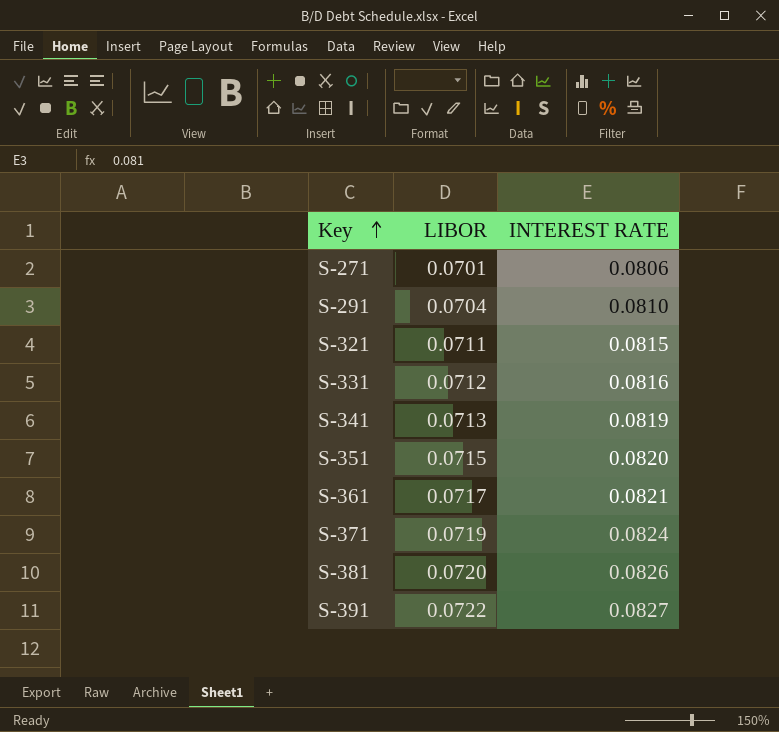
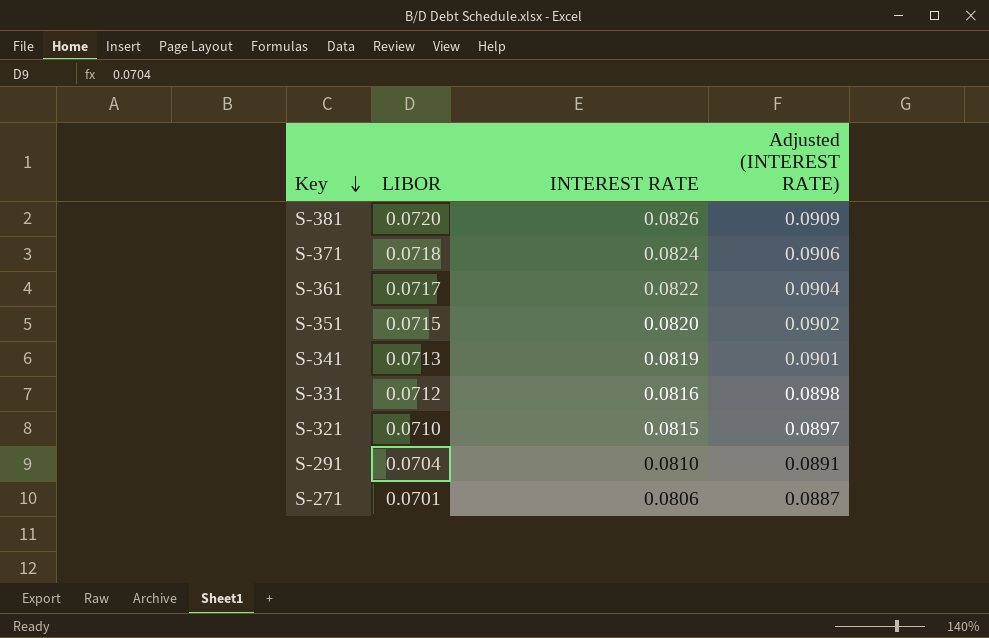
row order: Key ascending -> Key descending
column Adjusted (INTEREST RATE) | formula: none -> [INTEREST RATE] * 1.1
row S-391: 0.0722 | 0.0827 -> none
S-371 | LIBOR: 0.0719 -> 0.0718
S-361 | INTEREST RATE: 0.0821 -> 0.0822
S-321 | LIBOR: 0.0711 -> 0.0710

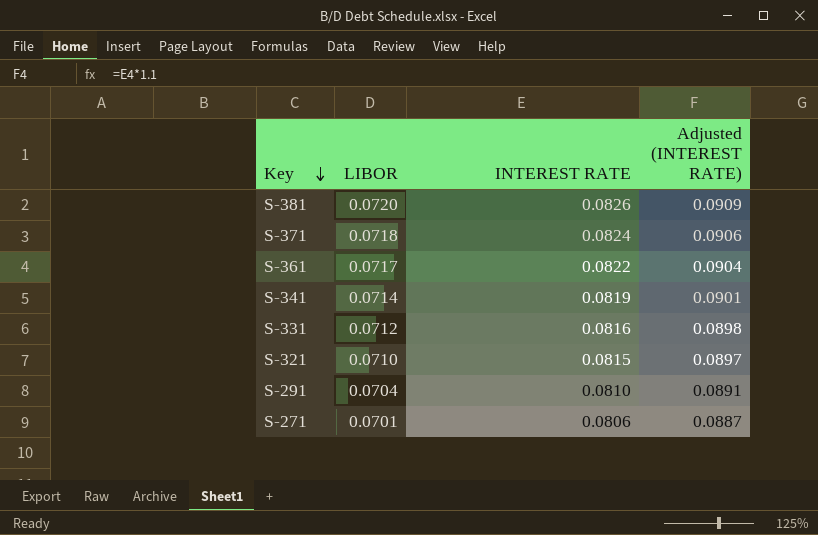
row S-351: 0.0715 | 0.0820 | 0.0902 -> none
S-341 | LIBOR: 0.0713 -> 0.0714

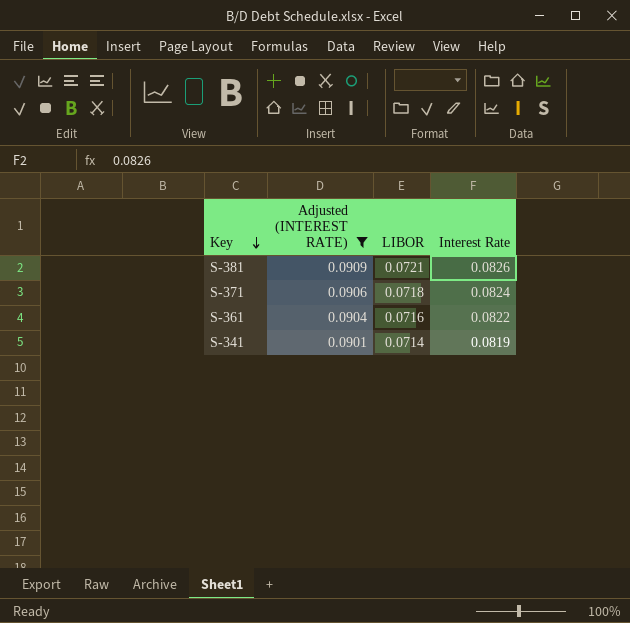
filter: none -> Adjusted (INTEREST RATE) >= 0.0901
column Adjusted (INTEREST RATE) | position: 4 -> 2
column name: INTEREST RATE -> Interest Rate
S-381 | LIBOR: 0.0720 -> 0.0721
S-361 | LIBOR: 0.0717 -> 0.0716

